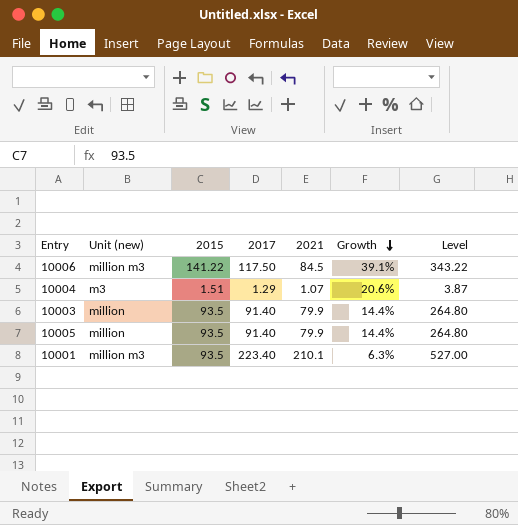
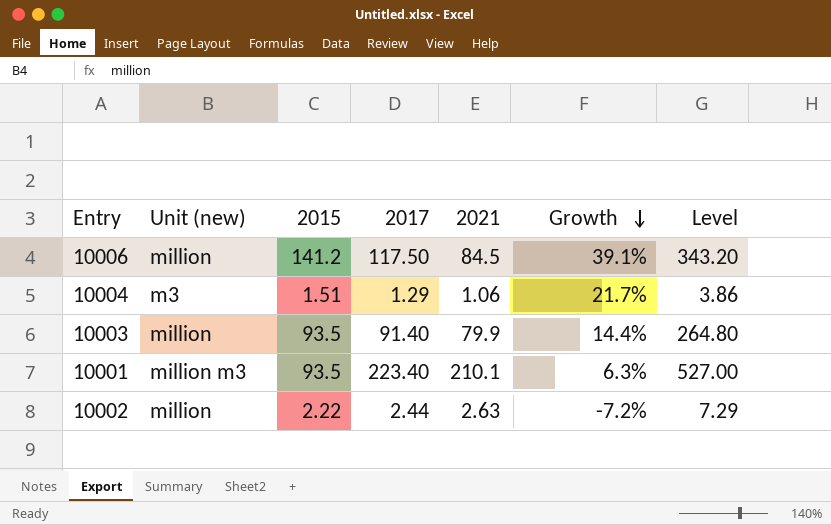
row 10005: million | 93.5 | 91.40 | 79.9 | 14.4% | 264.80 -> none
10006 | Unit (new): million m3 -> million
10006 | 2015: 141.22 -> 141.2
10006 | Level: 343.22 -> 343.20
10004 | 2021: 1.07 -> 1.06
10004 | Growth: 20.6% -> 21.7%
10004 | Level: 3.87 -> 3.86
row 10002: none -> million | 2.22 | 2.44 | 2.63 | -7.2% | 7.29

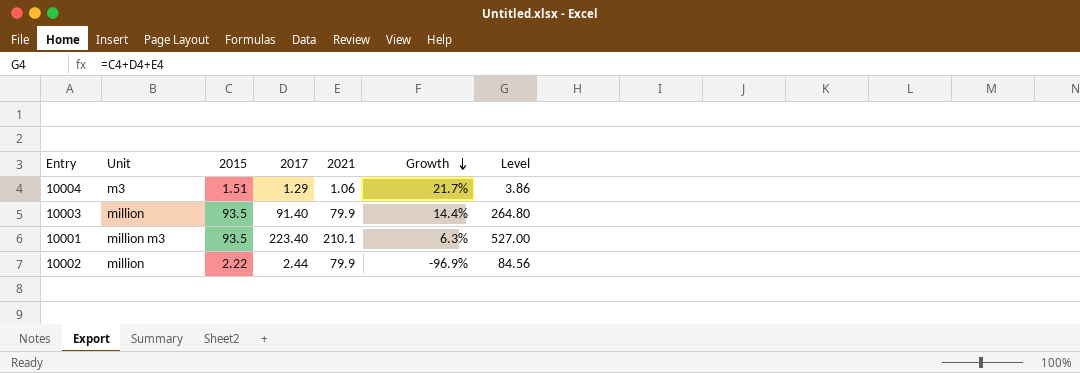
column name: Unit (new) -> Unit
row 10006: million | 141.2 | 117.50 | 84.5 | 39.1% | 343.20 -> none
10002 | 2021: 2.63 -> 79.9
10002 | Growth: -7.2% -> -96.9%
10002 | Level: 7.29 -> 84.56

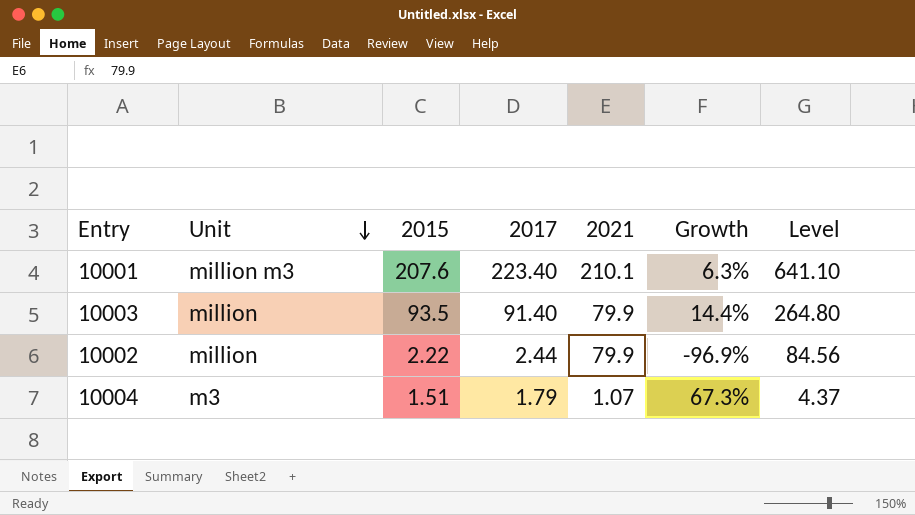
row order: Growth descending -> Unit descending
10001 | 2015: 93.5 -> 207.6
10001 | Level: 527.00 -> 641.10
10004 | 2017: 1.29 -> 1.79
10004 | 2021: 1.06 -> 1.07
10004 | Growth: 21.7% -> 67.3%
10004 | Level: 3.86 -> 4.37

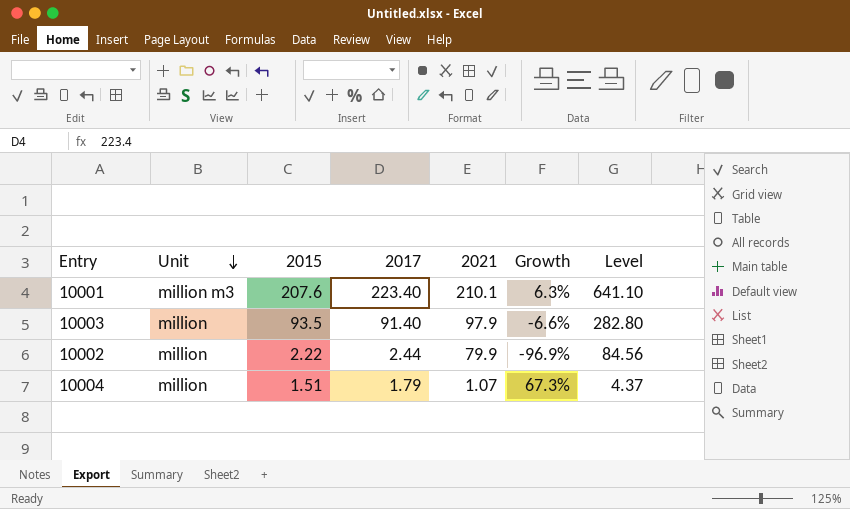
10003 | 2021: 79.9 -> 97.9
10003 | Growth: 14.4% -> -6.6%
10003 | Level: 264.80 -> 282.80
10004 | Unit: m3 -> million

